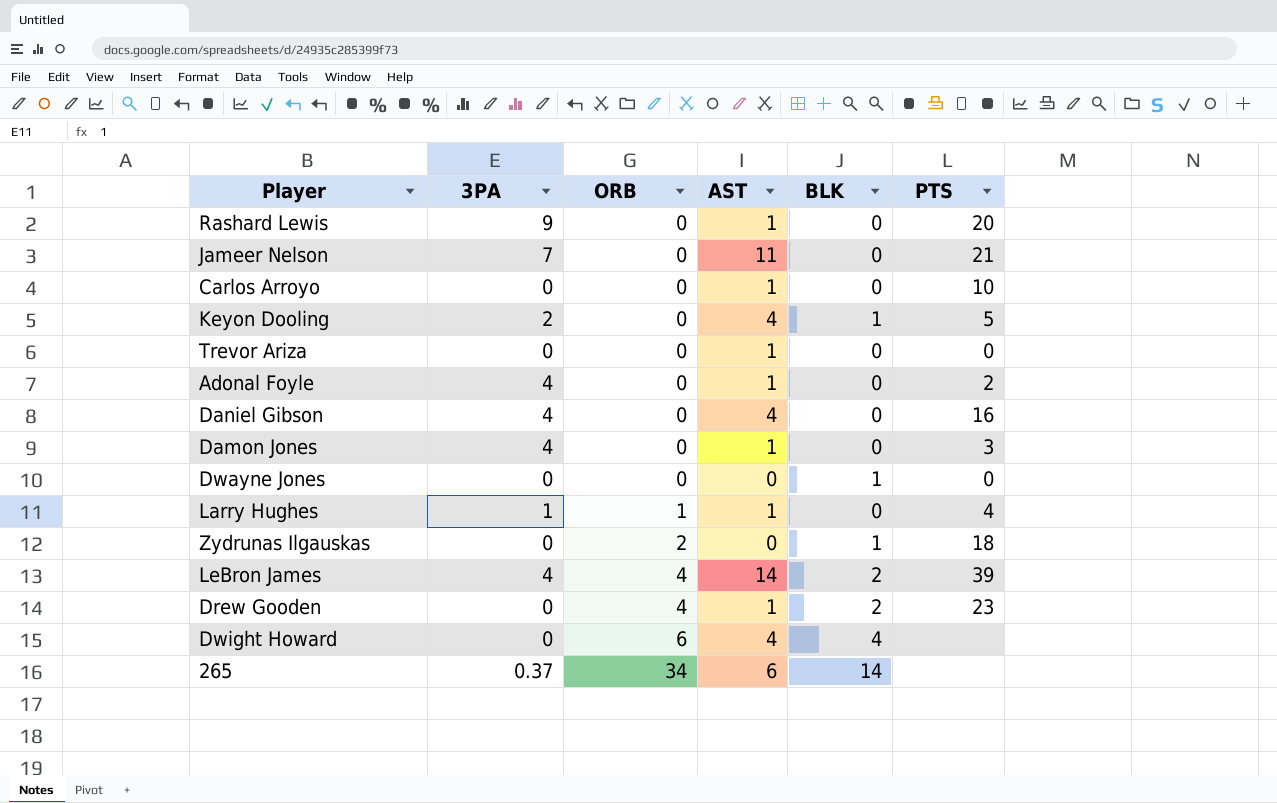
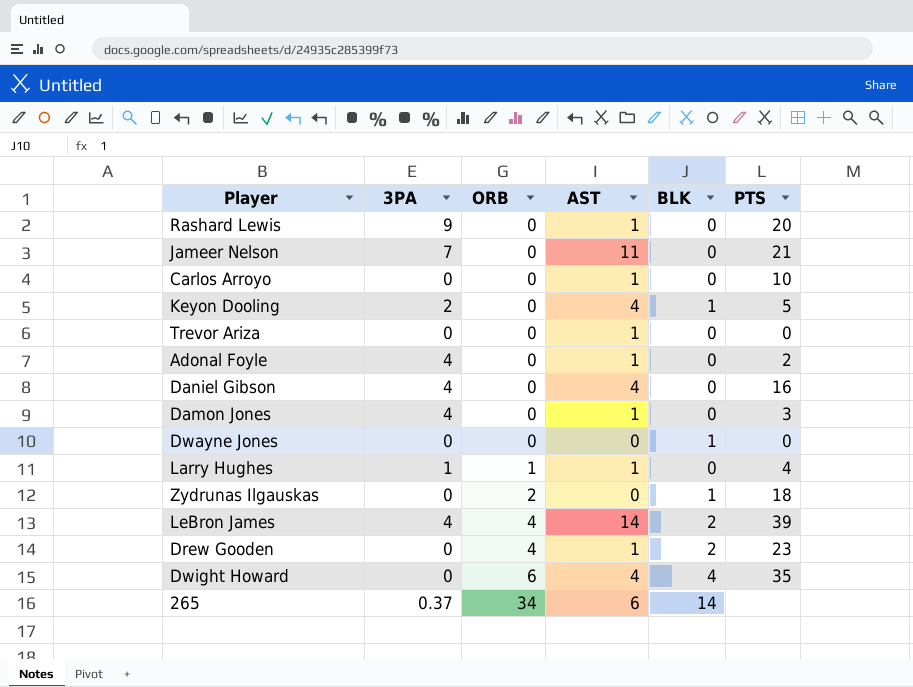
Dwight Howard | PTS: none -> 35

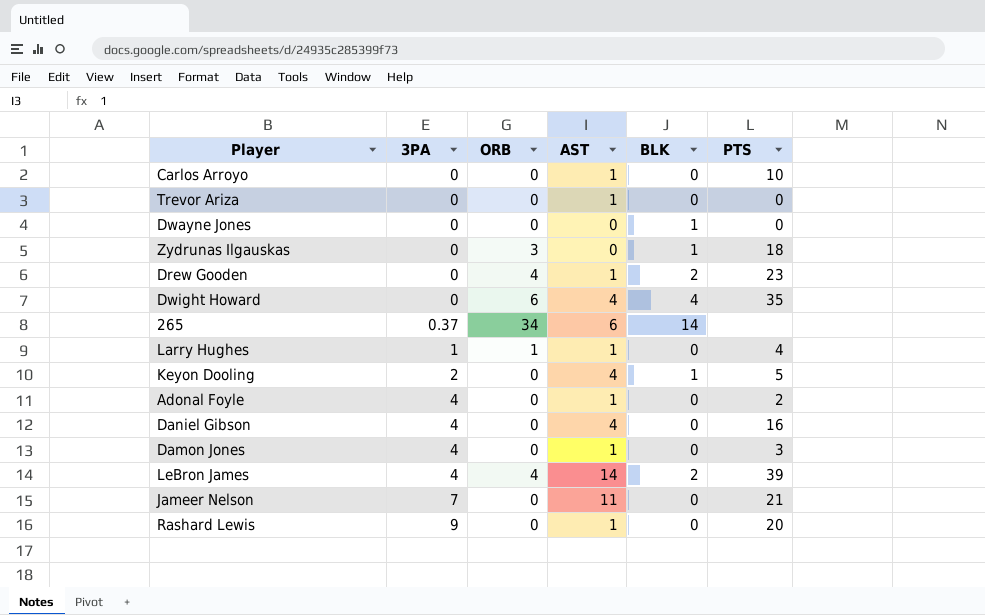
row order: ORB ascending -> 3PA ascending
Zydrunas Ilgauskas | ORB: 2 -> 3

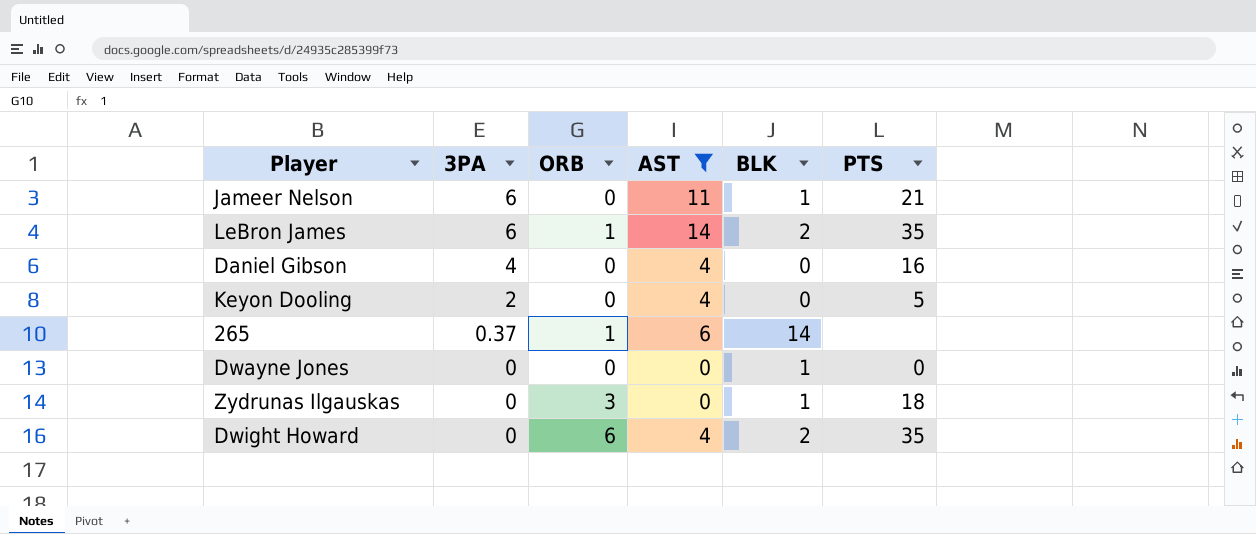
filter: none -> AST != 1
row order: 3PA ascending -> 3PA descending
Jameer Nelson | 3PA: 7 -> 6
Jameer Nelson | BLK: 0 -> 1
LeBron James | 3PA: 4 -> 6
LeBron James | ORB: 4 -> 1
LeBron James | PTS: 39 -> 35
Keyon Dooling | BLK: 1 -> 0
265 | ORB: 34 -> 1
Dwight Howard | BLK: 4 -> 2

